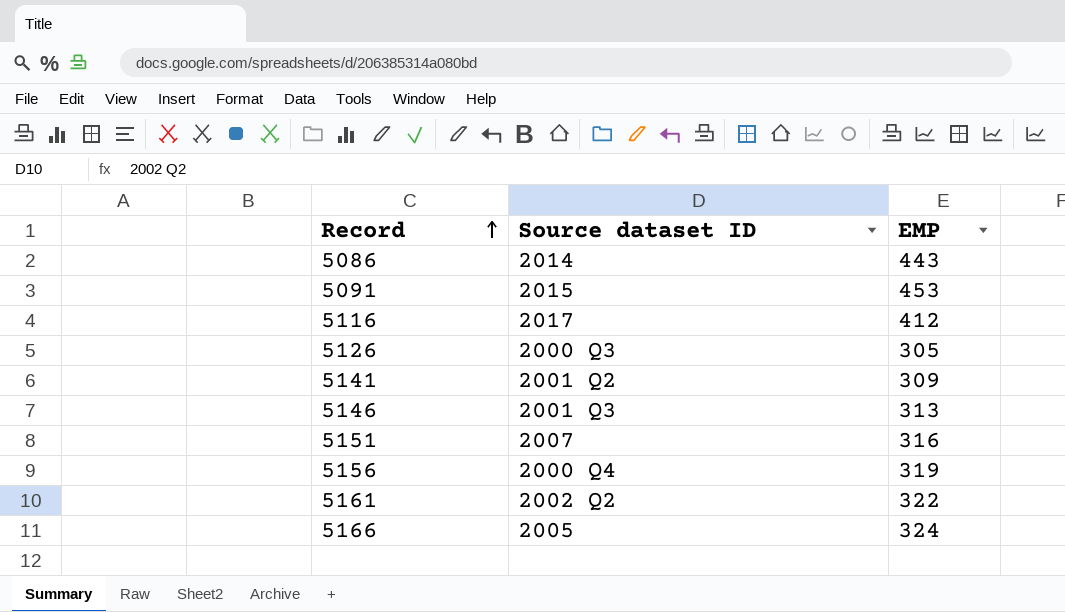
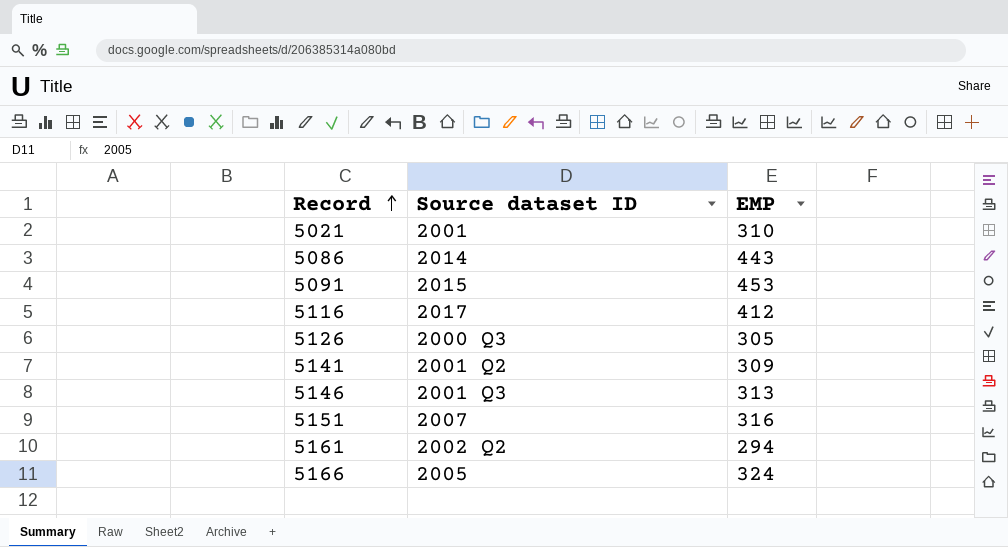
row 5156: 2000 Q4 | 319 -> none
row 5021: none -> 2001 | 310
5161 | EMP: 322 -> 294

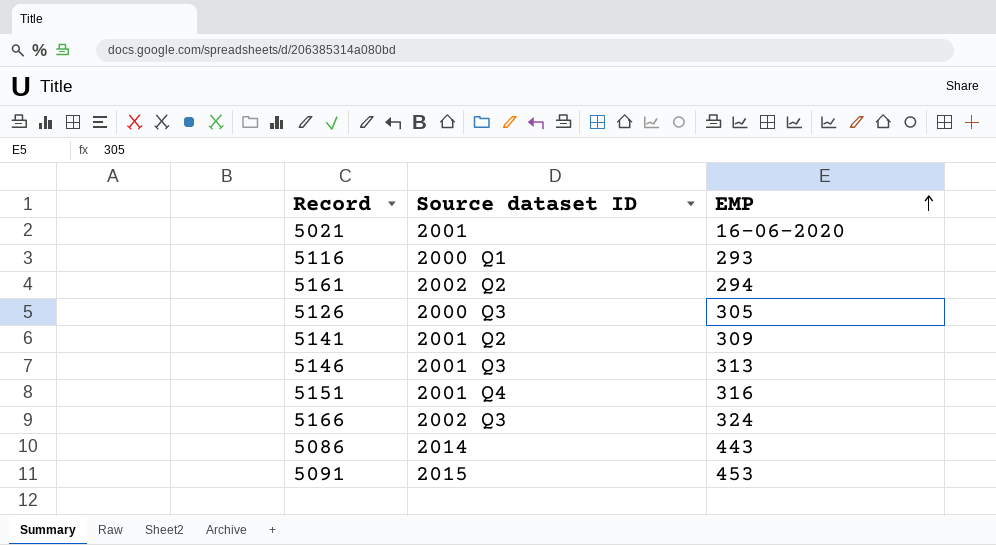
row order: Record ascending -> EMP ascending
5021 | EMP: 310 -> 16-06-2020
5116 | Source dataset ID: 2017 -> 2000 Q1
5116 | EMP: 412 -> 293
5151 | Source dataset ID: 2007 -> 2001 Q4
5166 | Source dataset ID: 2005 -> 2002 Q3

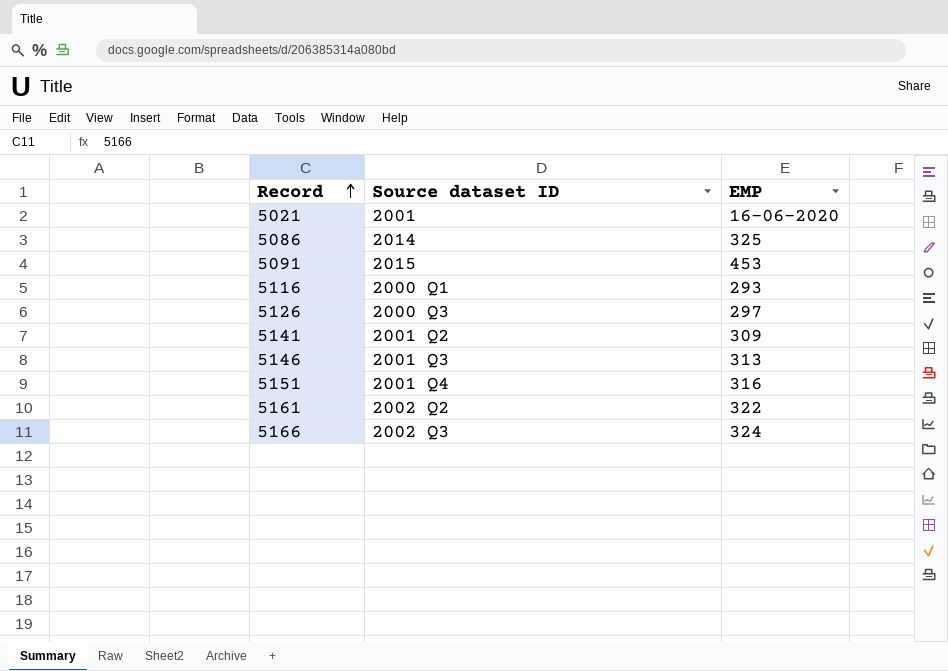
row order: EMP ascending -> Record ascending
5086 | EMP: 443 -> 325
5126 | EMP: 305 -> 297
5161 | EMP: 294 -> 322

